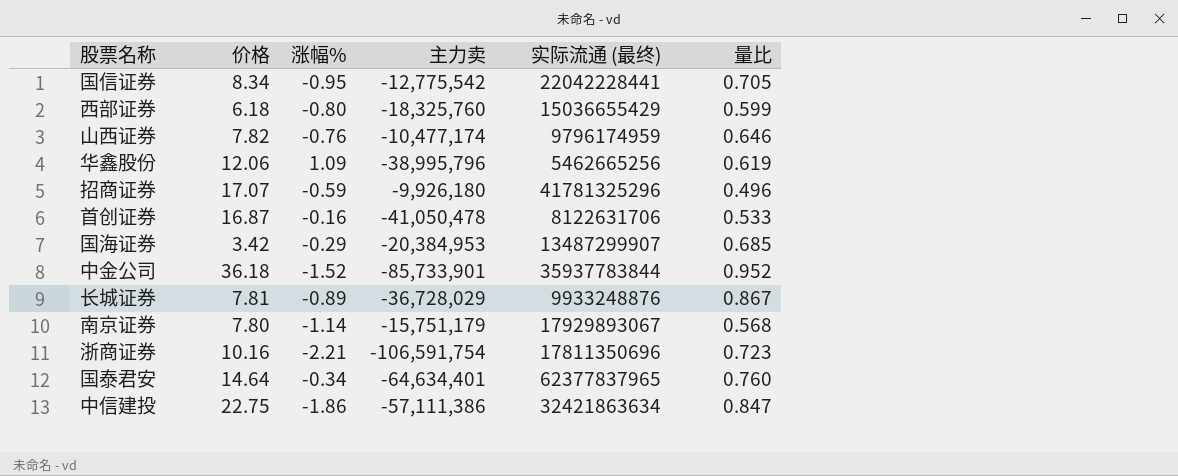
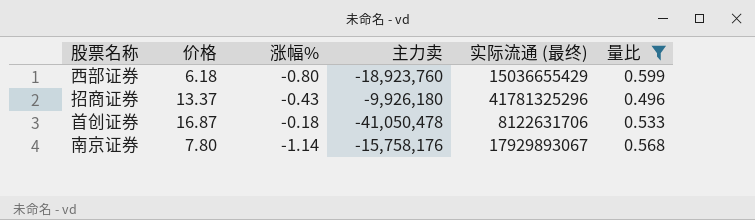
filter: none -> 量比 <= 0.599
西部证券 | 主力卖: -18,325,760 -> -18,923,760
招商证券 | 价格: 17.07 -> 13.37
招商证券 | 涨幅%: -0.59 -> -0.43
首创证券 | 涨幅%: -0.16 -> -0.18
南京证券 | 主力卖: -15,751,179 -> -15,758,176

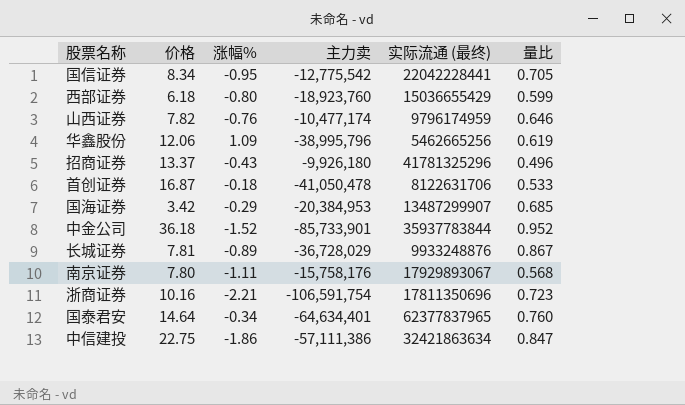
filter: 量比 <= 0.599 -> none
南京证券 | 涨幅%: -1.14 -> -1.11

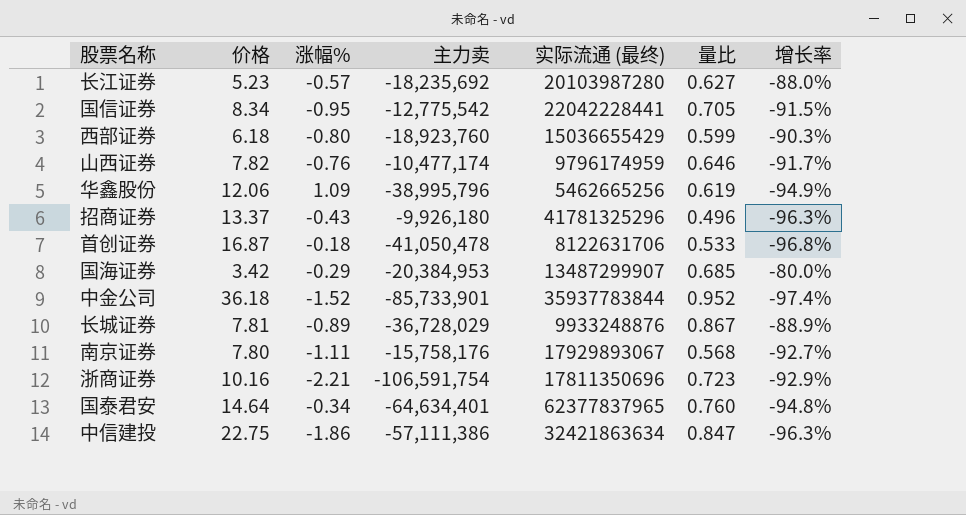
column 增长率 | formula: none -> ([量比] - [价格]) / [价格]
row 长江证券: none -> 5.23 | -0.57 | -18,235,692 | 20103987280 | 0.627 | -88.0%

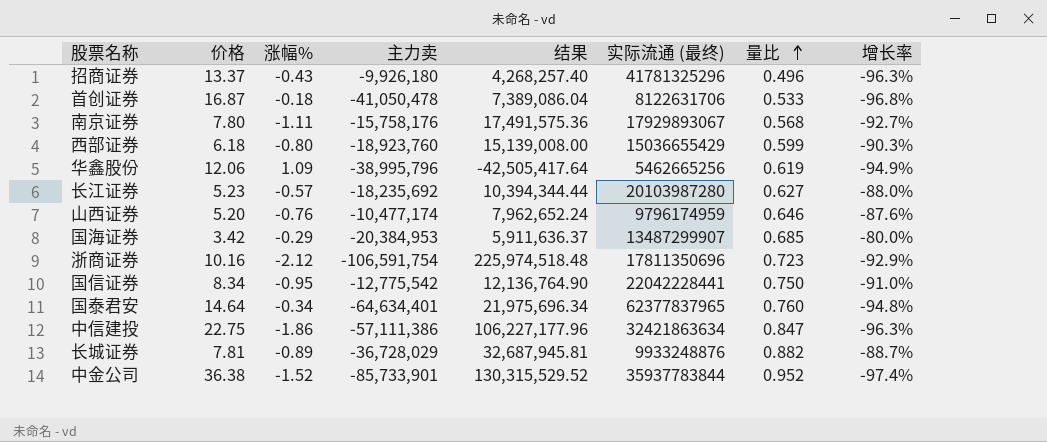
row order: none -> 量比 ascending
column 结果 | formula: none -> [涨幅%] * [主力卖]
山西证券 | 价格: 7.82 -> 5.20
山西证券 | 增长率: -91.7% -> -87.6%
浙商证券 | 涨幅%: -2.21 -> -2.12
国信证券 | 量比: 0.705 -> 0.750
国信证券 | 增长率: -91.5% -> -91.0%
长城证券 | 量比: 0.867 -> 0.882
长城证券 | 增长率: -88.9% -> -88.7%
中金公司 | 价格: 36.18 -> 36.38

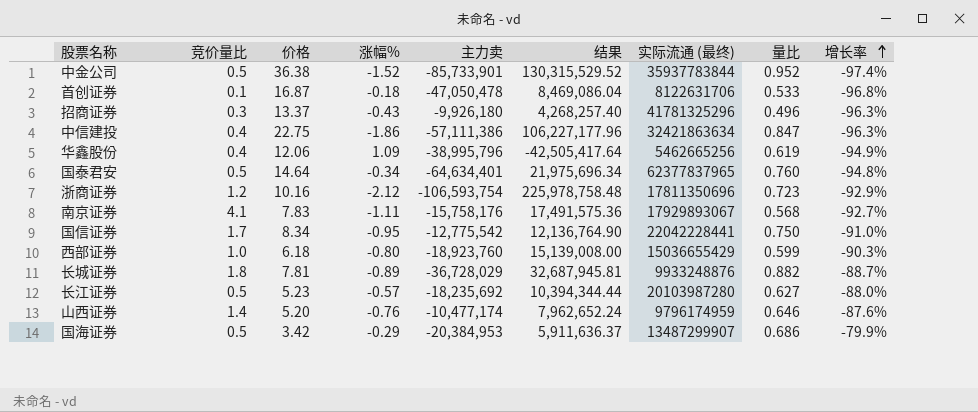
row order: 量比 ascending -> 增长率 ascending
column 竞价量比 | position: none -> 2
首创证券 | 主力卖: -41,050,478 -> -47,050,478
首创证券 | 结果: 7,389,086.04 -> 8,469,086.04
浙商证券 | 主力卖: -106,591,754 -> -106,593,754
浙商证券 | 结果: 225,974,518.48 -> 225,978,758.48
南京证券 | 价格: 7.80 -> 7.83
国海证券 | 量比: 0.685 -> 0.686
国海证券 | 增长率: -80.0% -> -79.9%

